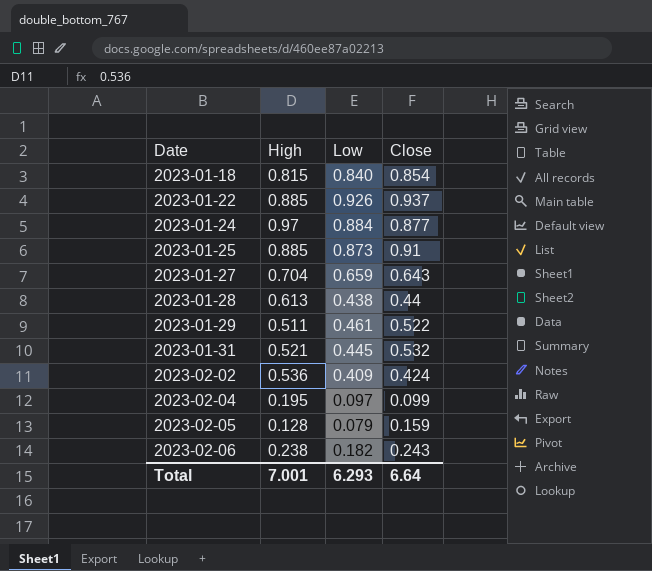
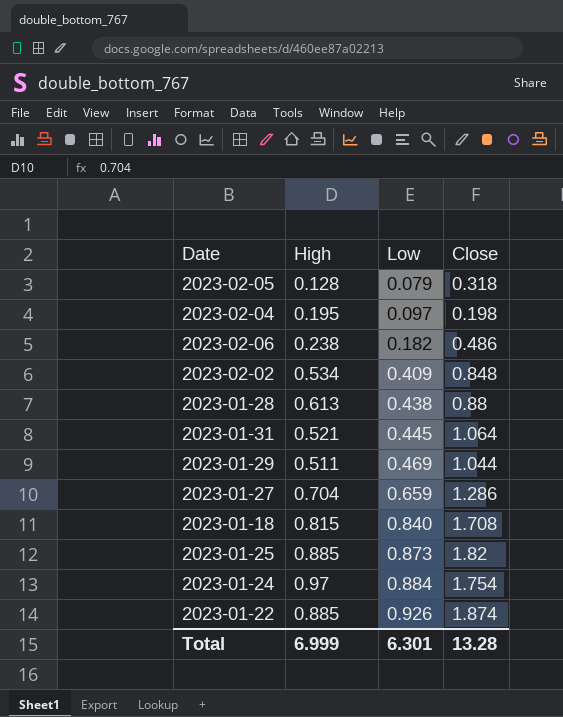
row order: Date ascending -> Low ascending
2023-02-05 | Close: 0.159 -> 0.318
2023-02-04 | Close: 0.099 -> 0.198
2023-02-06 | Close: 0.243 -> 0.486
2023-02-02 | High: 0.536 -> 0.534
2023-02-02 | Close: 0.424 -> 0.848
2023-01-28 | Close: 0.44 -> 0.88
2023-01-31 | Close: 0.532 -> 1.064
2023-01-29 | Low: 0.461 -> 0.469
2023-01-29 | Close: 0.522 -> 1.044
2023-01-27 | Close: 0.643 -> 1.286
2023-01-18 | Close: 0.854 -> 1.708
2023-01-25 | Close: 0.91 -> 1.82
2023-01-24 | Close: 0.877 -> 1.754
2023-01-22 | Close: 0.937 -> 1.874
Total | High: 7.001 -> 6.999
Total | Low: 6.293 -> 6.301
Total | Close: 6.64 -> 13.28

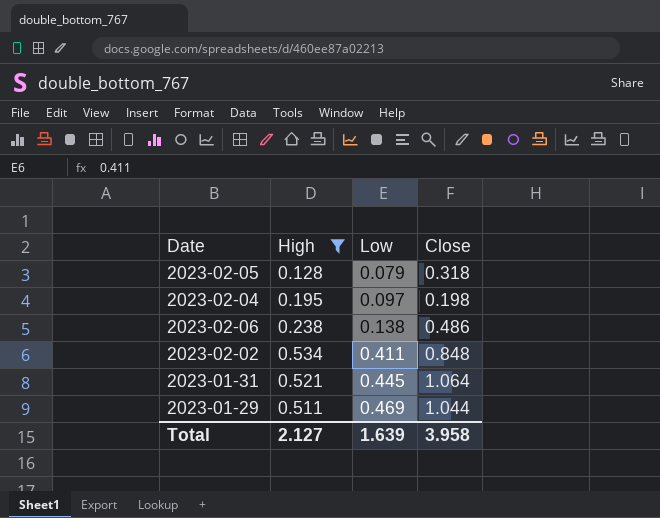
filter: none -> High <= 0.534
2023-02-06 | Low: 0.182 -> 0.138
2023-02-02 | Low: 0.409 -> 0.411
Total | High: 6.999 -> 2.127
Total | Low: 6.301 -> 1.639
Total | Close: 13.28 -> 3.958

